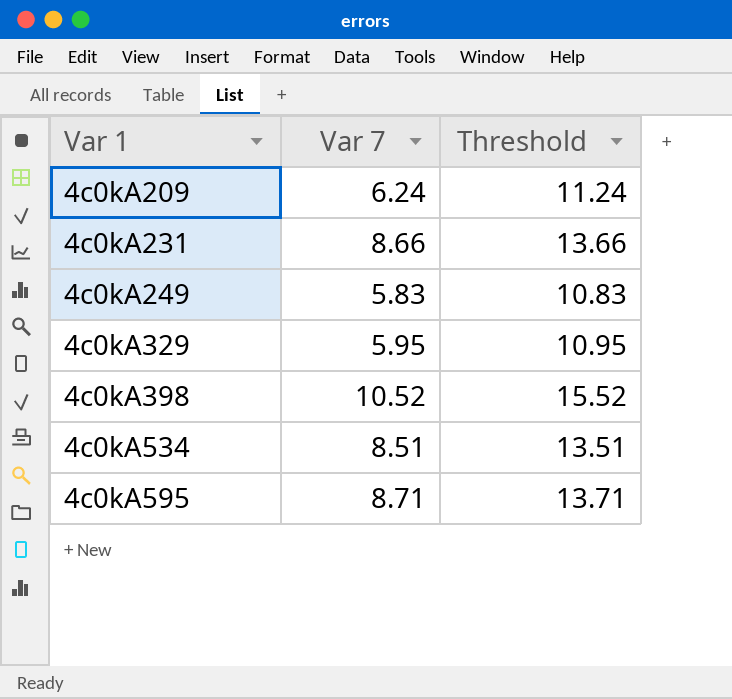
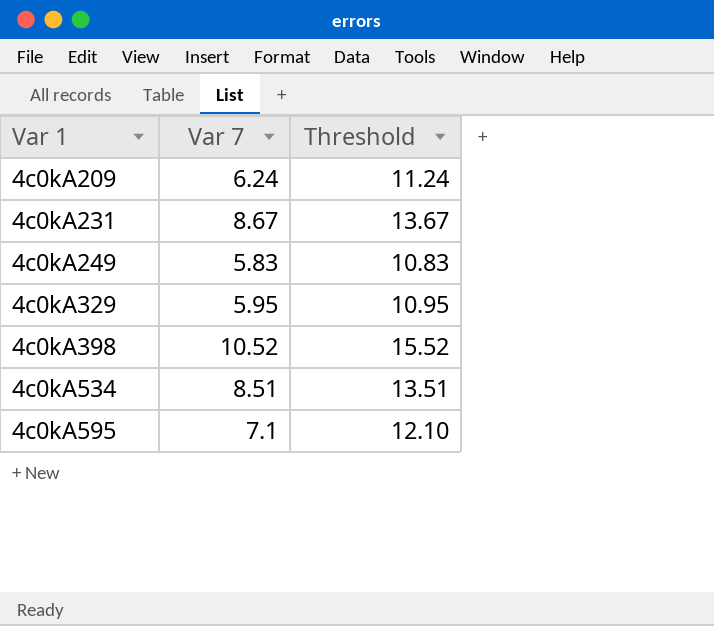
4c0kA231 | Var 7: 8.66 -> 8.67
4c0kA231 | Threshold: 13.66 -> 13.67
4c0kA595 | Var 7: 8.71 -> 7.1
4c0kA595 | Threshold: 13.71 -> 12.10

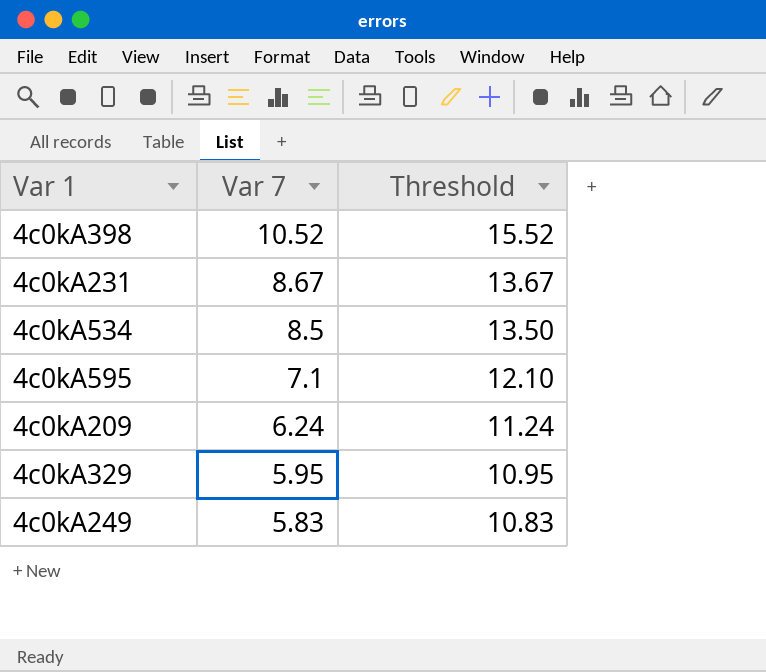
row order: Var 1 ascending -> Var 7 descending
4c0kA534 | Var 7: 8.51 -> 8.5
4c0kA534 | Threshold: 13.51 -> 13.50

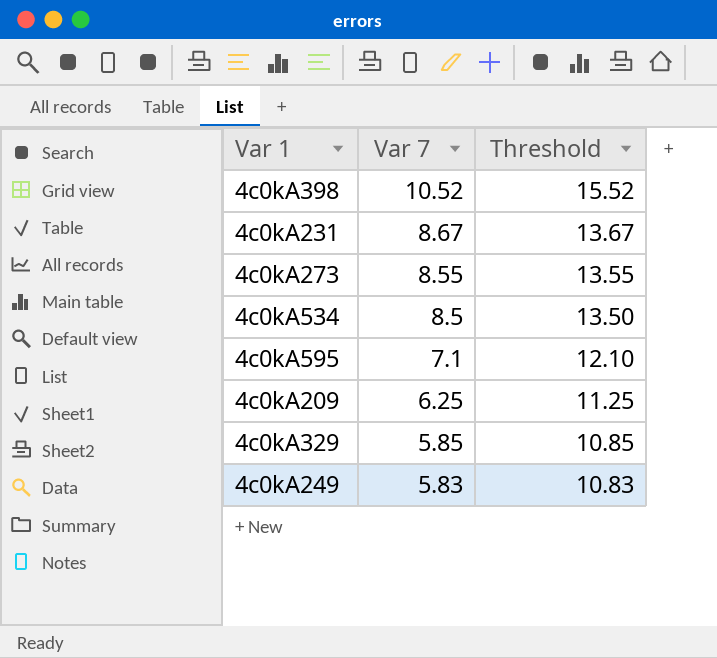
row 4c0kA273: none -> 8.55 | 13.55
4c0kA209 | Var 7: 6.24 -> 6.25
4c0kA209 | Threshold: 11.24 -> 11.25
4c0kA329 | Var 7: 5.95 -> 5.85
4c0kA329 | Threshold: 10.95 -> 10.85

